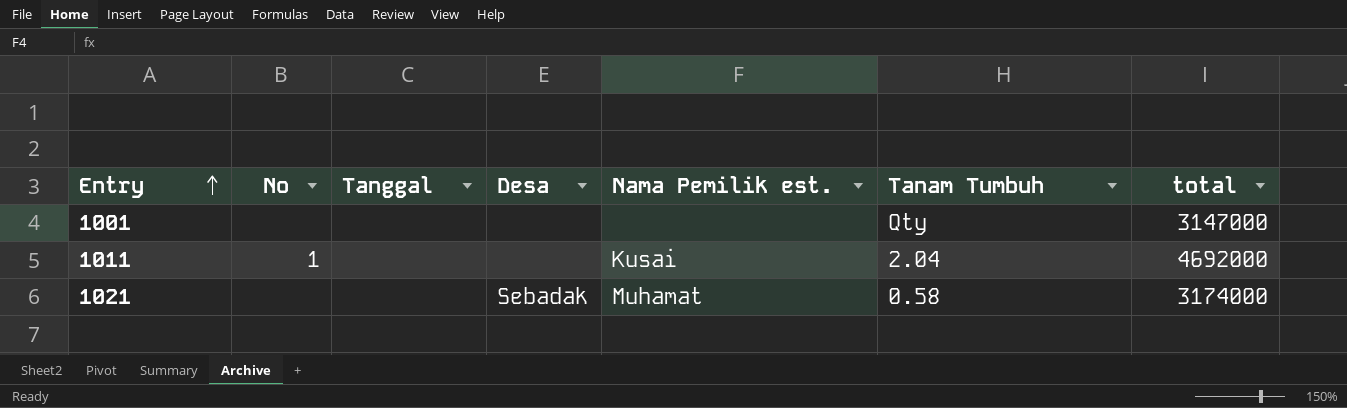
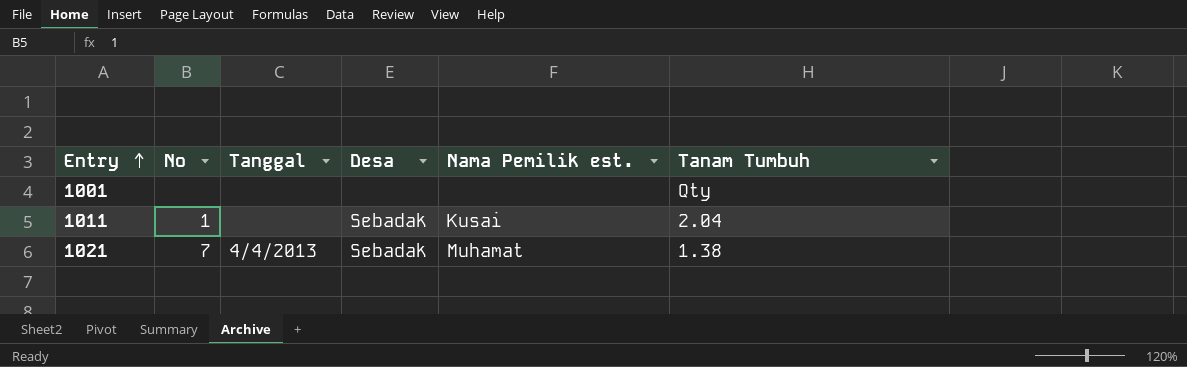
column total | position: 7 -> none
1011 | Desa: none -> Sebadak
1021 | No: none -> 7
1021 | Tanggal: none -> 4/4/2013
1021 | Tanam Tumbuh: 0.58 -> 1.38

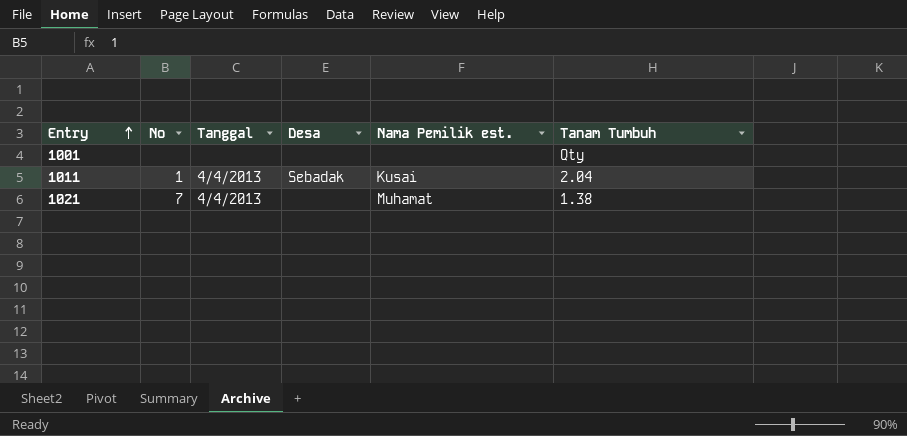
1011 | Tanggal: none -> 4/4/2013
1021 | Desa: Sebadak -> none

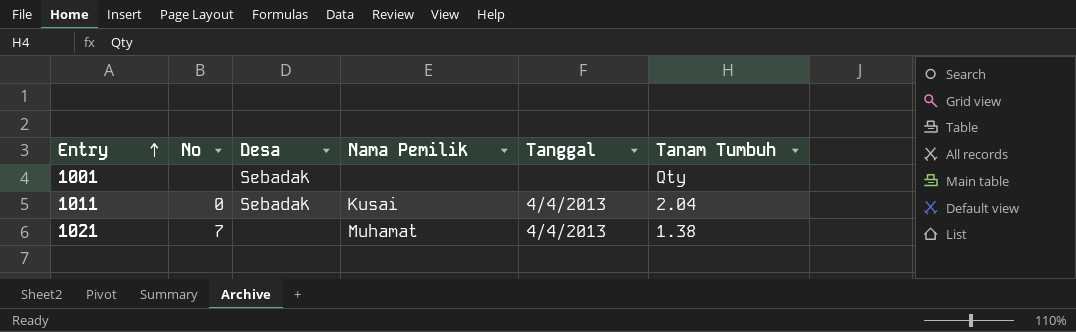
column name: Nama Pemilik est. -> Nama Pemilik
column Tanggal | position: 3 -> 5
1001 | Desa: none -> Sebadak
1011 | No: 1 -> 0

